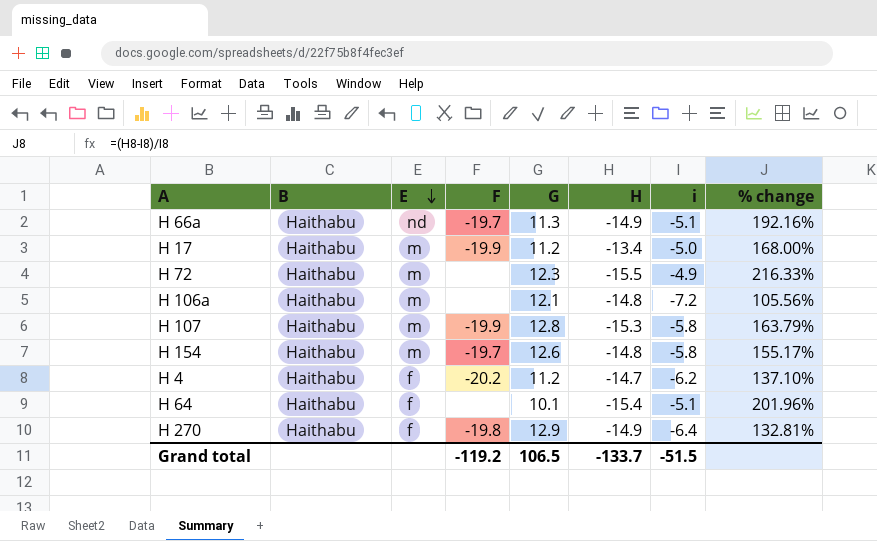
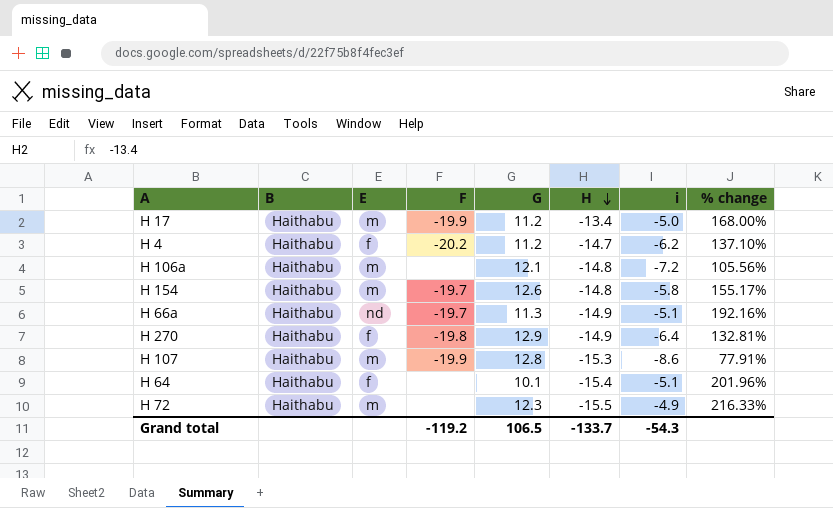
row order: E descending -> H descending
H 107 | i: -5.8 -> -8.6
H 107 | % change: 163.79% -> 77.91%
Grand total | i: -51.5 -> -54.3

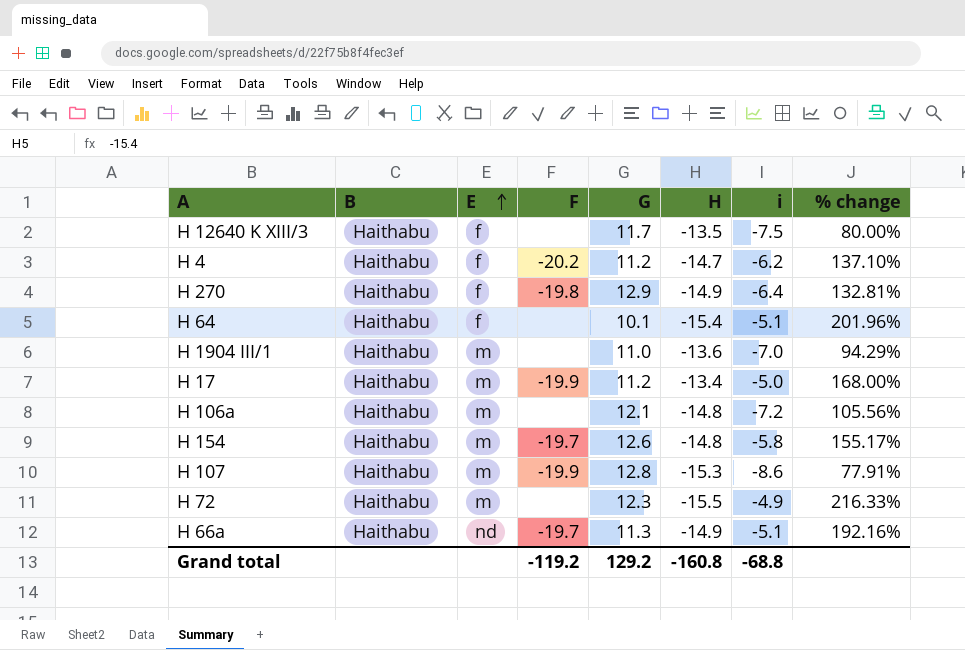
row order: H descending -> E ascending
row H 12640 K XIII/3: none -> Haithabu | f | none | 11.7 | -13.5 | -7.5 | 80.00%
row H 1904 III/1: none -> Haithabu | m | none | 11.0 | -13.6 | -7.0 | 94.29%
Grand total | G: 106.5 -> 129.2
Grand total | H: -133.7 -> -160.8
Grand total | i: -54.3 -> -68.8

